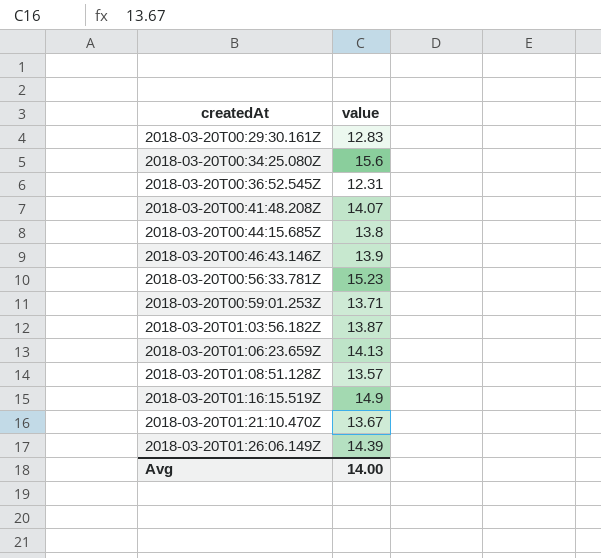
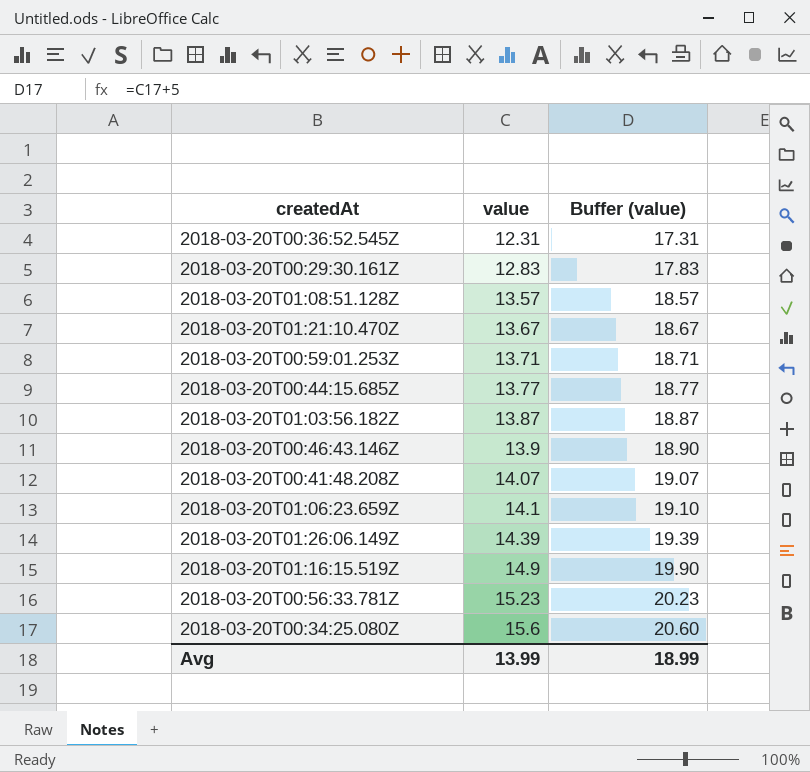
row order: createdAt ascending -> value ascending
column Buffer (value) | formula: none -> [value] + 5
2018-03-20T00:44:15.685Z | value: 13.8 -> 13.77
2018-03-20T01:06:23.659Z | value: 14.13 -> 14.1
Avg | value: 14.00 -> 13.99

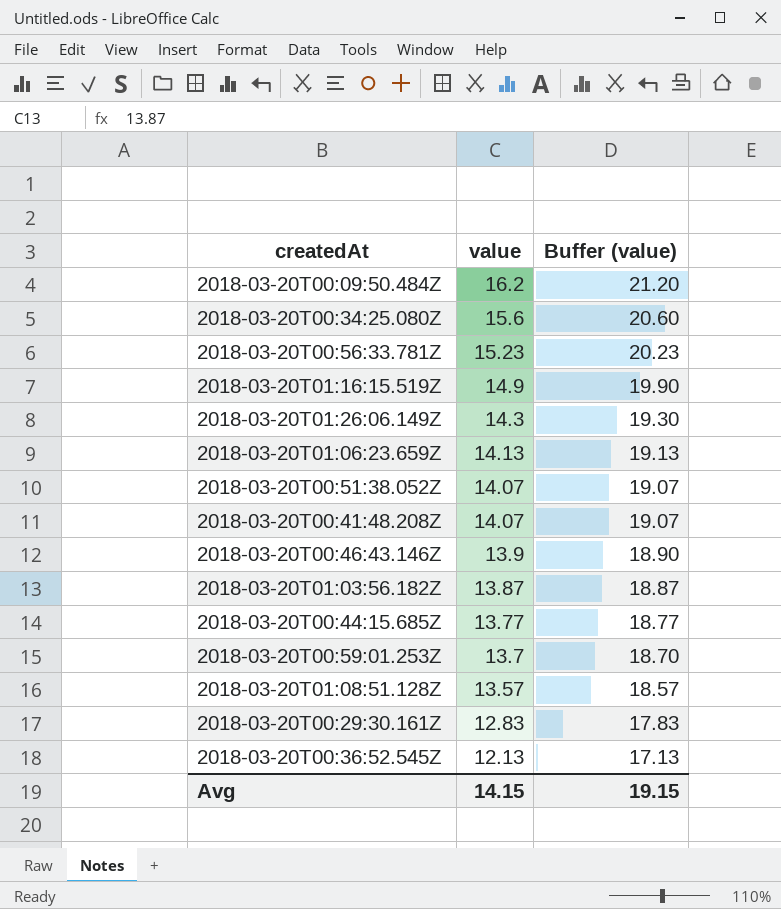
row order: value ascending -> value descending
row 2018-03-20T01:21:10.470Z: 13.67 | 18.67 -> none
row 2018-03-20T00:09:50.484Z: none -> 16.2 | 21.20
2018-03-20T01:26:06.149Z | value: 14.39 -> 14.3
2018-03-20T01:26:06.149Z | Buffer (value): 19.39 -> 19.30
2018-03-20T01:06:23.659Z | value: 14.1 -> 14.13
2018-03-20T01:06:23.659Z | Buffer (value): 19.10 -> 19.13
row 2018-03-20T00:51:38.052Z: none -> 14.07 | 19.07
2018-03-20T00:59:01.253Z | value: 13.71 -> 13.7
2018-03-20T00:59:01.253Z | Buffer (value): 18.71 -> 18.70
2018-03-20T00:36:52.545Z | value: 12.31 -> 12.13
2018-03-20T00:36:52.545Z | Buffer (value): 17.31 -> 17.13
Avg | value: 13.99 -> 14.15
Avg | Buffer (value): 18.99 -> 19.15

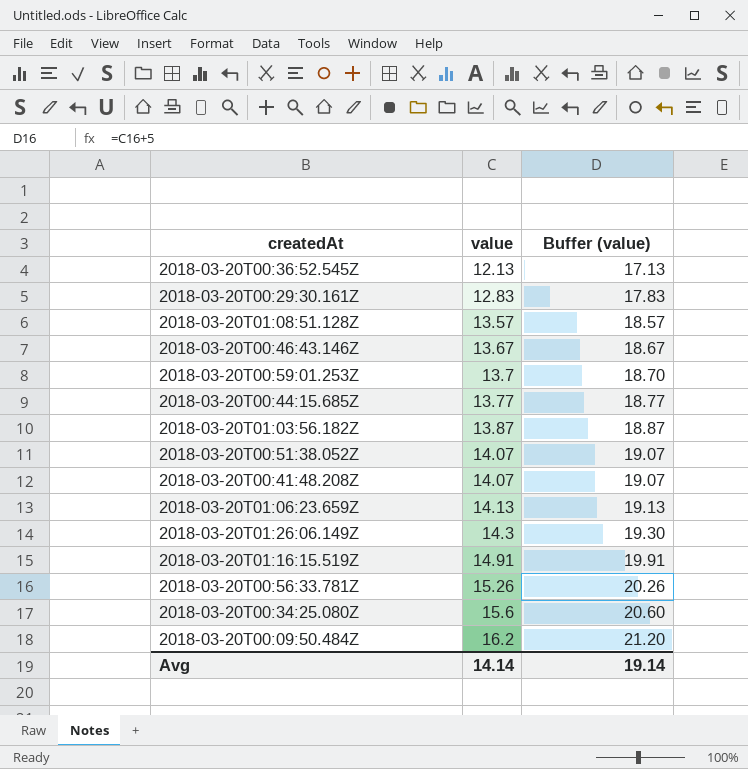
row order: value descending -> value ascending
2018-03-20T00:46:43.146Z | value: 13.9 -> 13.67
2018-03-20T00:46:43.146Z | Buffer (value): 18.90 -> 18.67
2018-03-20T01:16:15.519Z | value: 14.9 -> 14.91
2018-03-20T01:16:15.519Z | Buffer (value): 19.90 -> 19.91
2018-03-20T00:56:33.781Z | value: 15.23 -> 15.26
2018-03-20T00:56:33.781Z | Buffer (value): 20.23 -> 20.26
Avg | value: 14.15 -> 14.14
Avg | Buffer (value): 19.15 -> 19.14

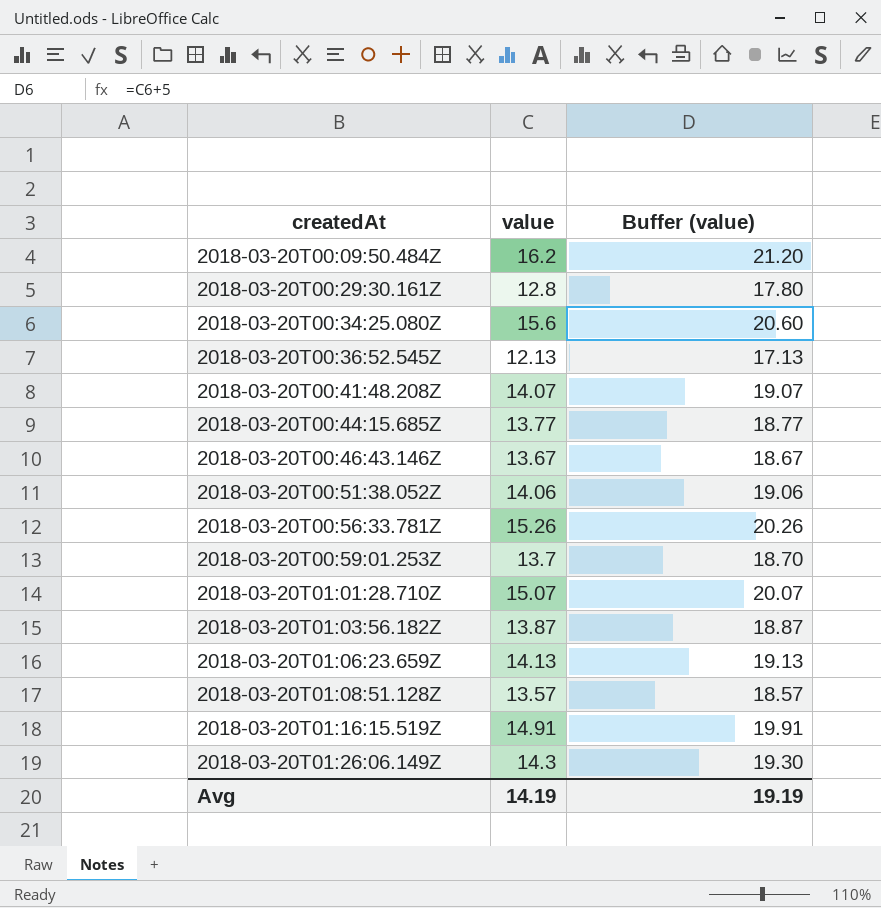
row order: value ascending -> createdAt ascending
2018-03-20T00:29:30.161Z | value: 12.83 -> 12.8
2018-03-20T00:29:30.161Z | Buffer (value): 17.83 -> 17.80
2018-03-20T00:51:38.052Z | value: 14.07 -> 14.06
2018-03-20T00:51:38.052Z | Buffer (value): 19.07 -> 19.06
row 2018-03-20T01:01:28.710Z: none -> 15.07 | 20.07
Avg | value: 14.14 -> 14.19
Avg | Buffer (value): 19.14 -> 19.19

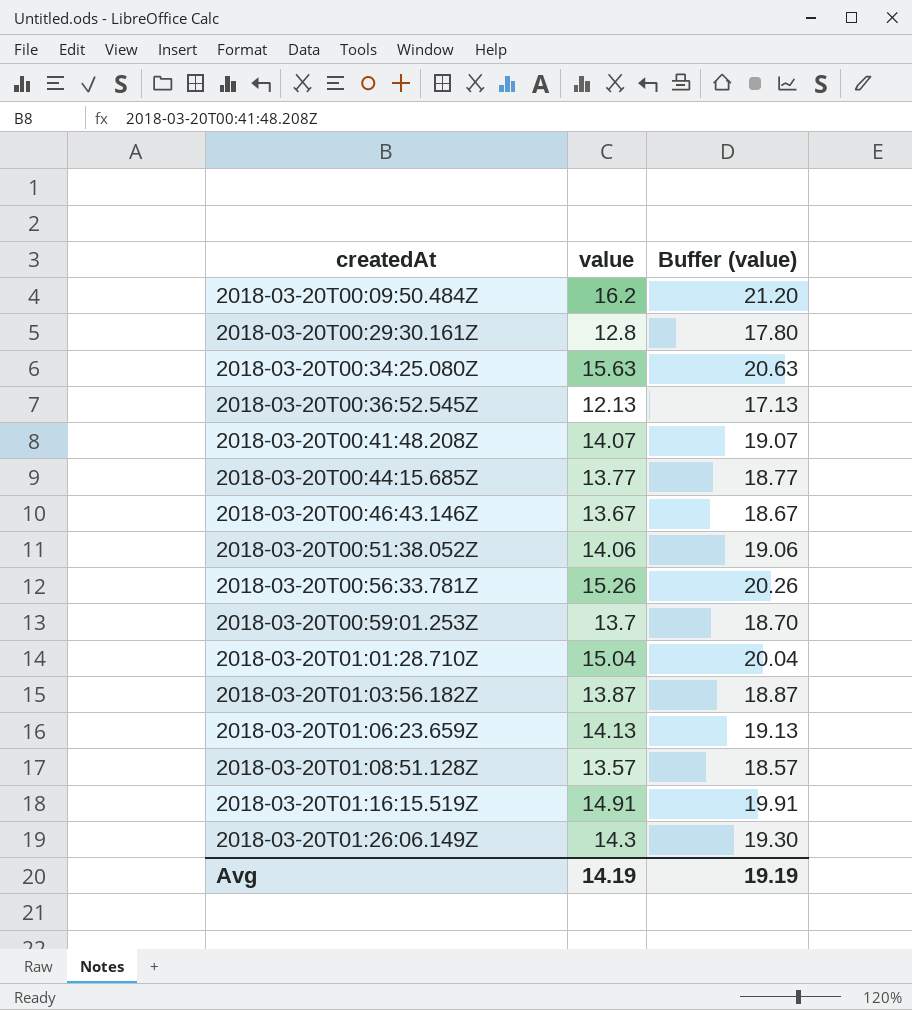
2018-03-20T00:34:25.080Z | value: 15.6 -> 15.63
2018-03-20T00:34:25.080Z | Buffer (value): 20.60 -> 20.63
2018-03-20T01:01:28.710Z | value: 15.07 -> 15.04
2018-03-20T01:01:28.710Z | Buffer (value): 20.07 -> 20.04

